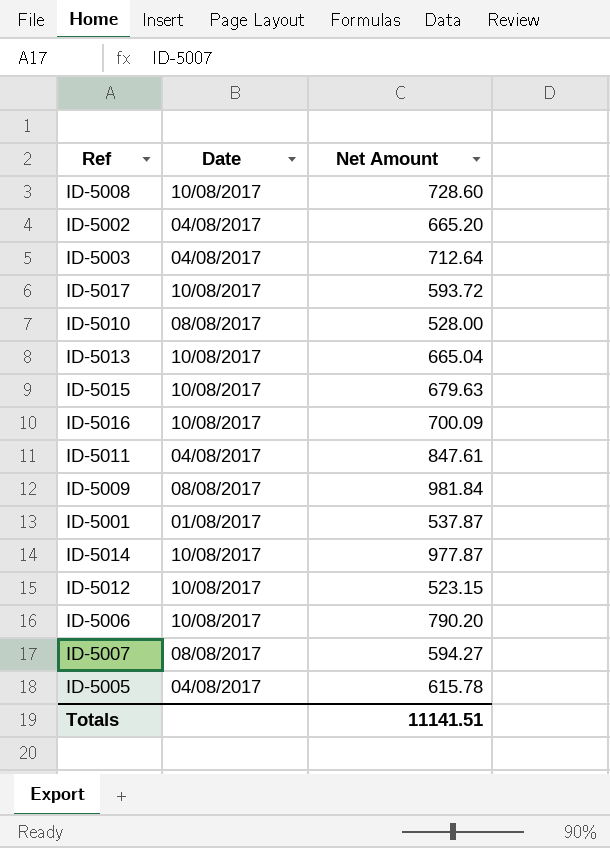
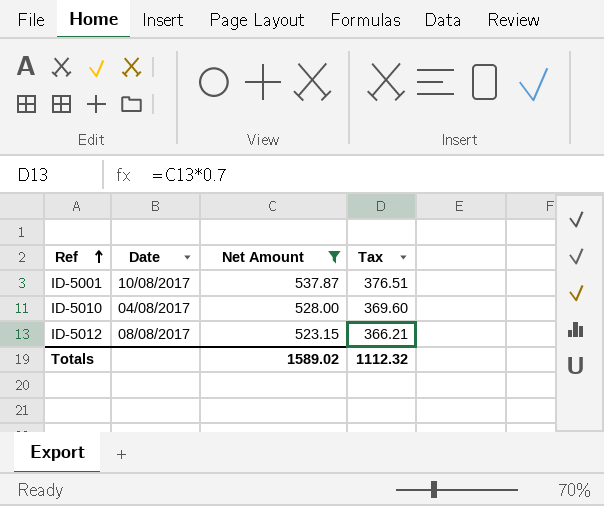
filter: none -> Net Amount <= 537.87
row order: none -> Ref ascending
column Tax | formula: none -> [Net Amount] * 0.7
ID-5001 | Date: 01/08/2017 -> 10/08/2017
ID-5010 | Date: 08/08/2017 -> 04/08/2017
ID-5012 | Date: 10/08/2017 -> 08/08/2017
Totals | Net Amount: 11141.51 -> 1589.02

